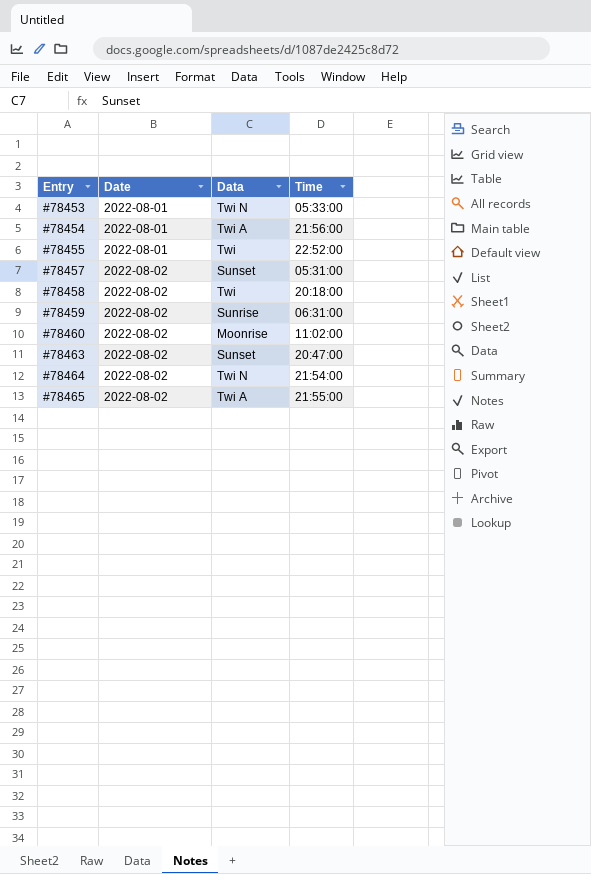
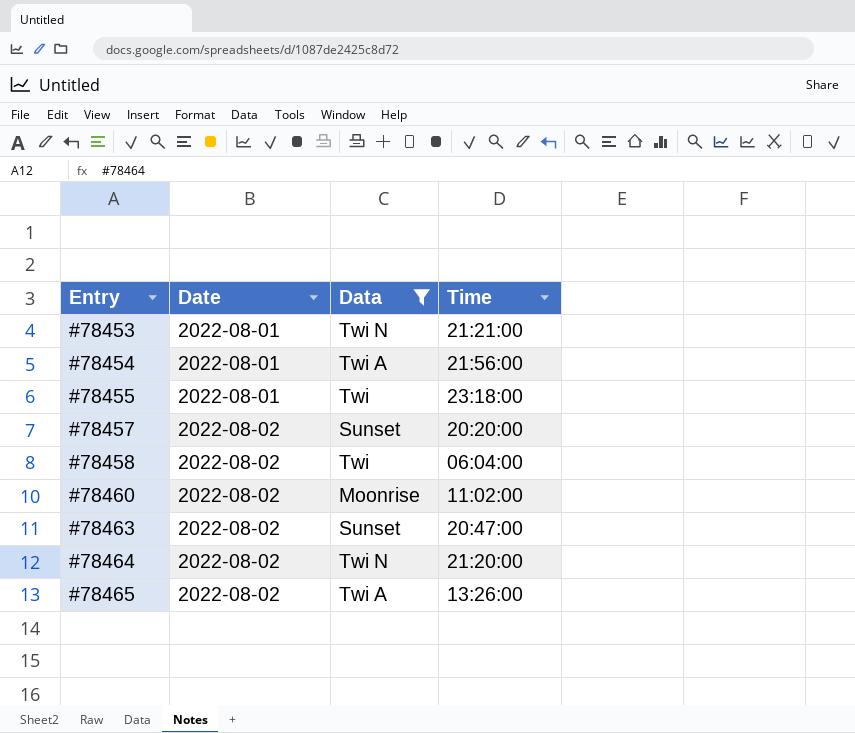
filter: none -> Data != Sunrise
#78453 | Time: 05:33:00 -> 21:21:00
#78455 | Time: 22:52:00 -> 23:18:00
#78457 | Time: 05:31:00 -> 20:20:00
#78458 | Time: 20:18:00 -> 06:04:00
#78464 | Time: 21:54:00 -> 21:20:00
#78465 | Time: 21:55:00 -> 13:26:00

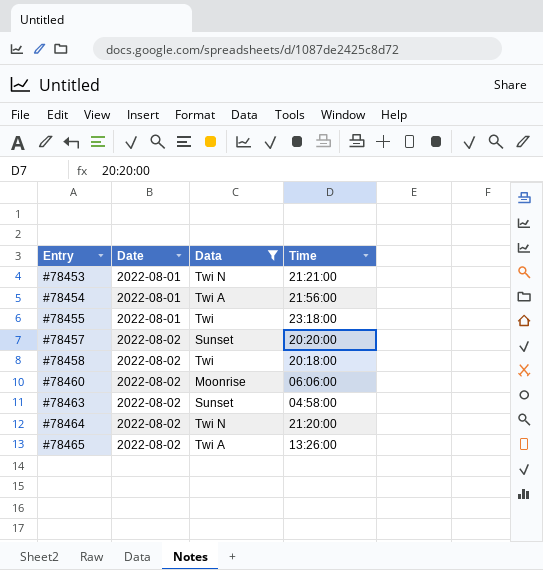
#78458 | Time: 06:04:00 -> 20:18:00
#78460 | Time: 11:02:00 -> 06:06:00
#78463 | Time: 20:47:00 -> 04:58:00

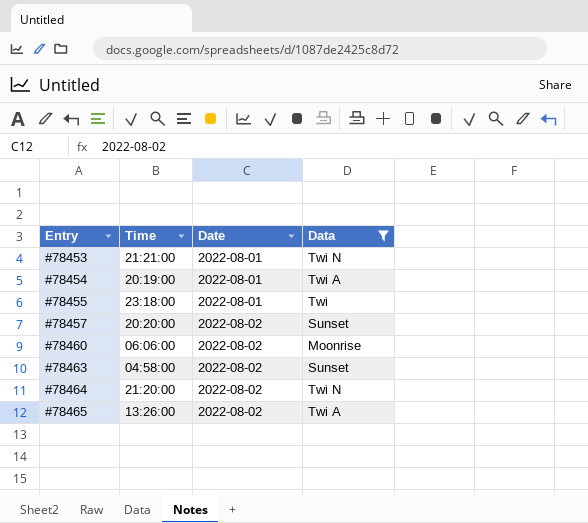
column Time | position: 4 -> 2
row #78458: 2022-08-02 | Twi | 20:18:00 -> none
#78454 | Time: 21:56:00 -> 20:19:00

